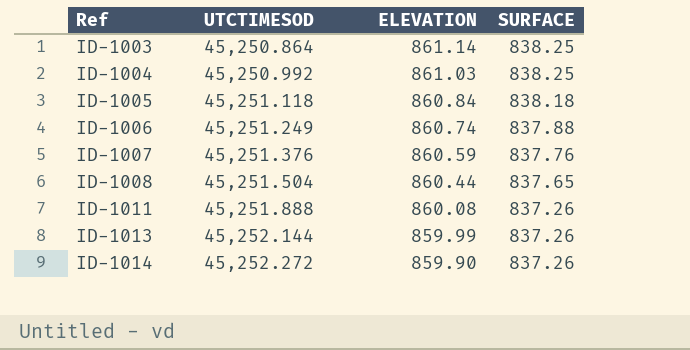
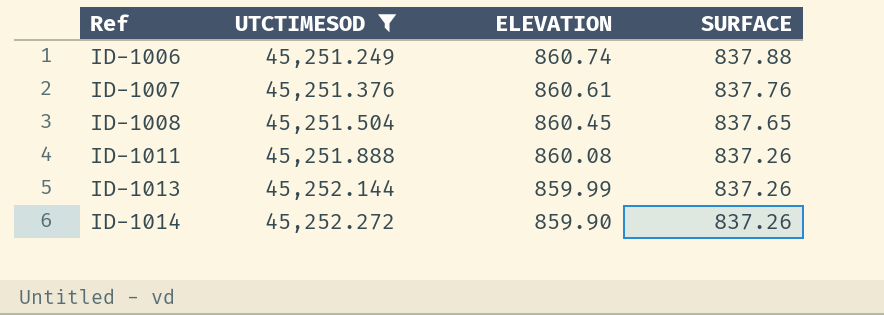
filter: none -> UTCTIMESOD >= 45,251.249
ID-1007 | ELEVATION: 860.59 -> 860.61
ID-1008 | ELEVATION: 860.44 -> 860.45

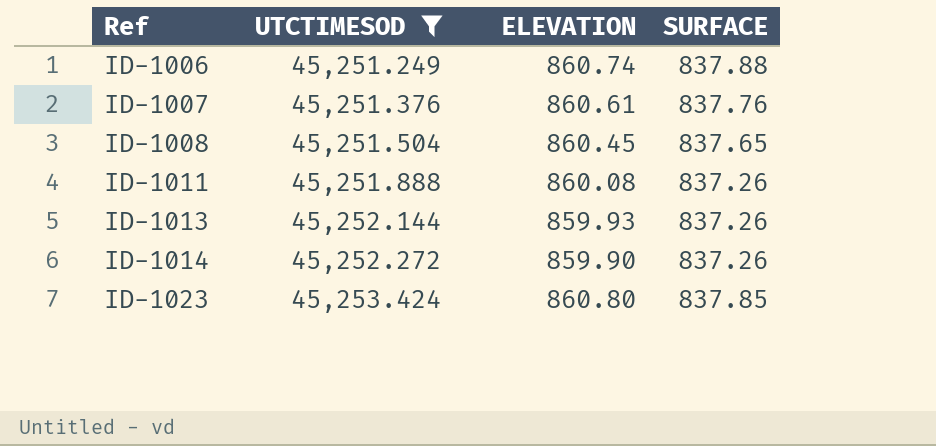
ID-1013 | ELEVATION: 859.99 -> 859.93
row ID-1023: none -> 45,253.424 | 860.80 | 837.85

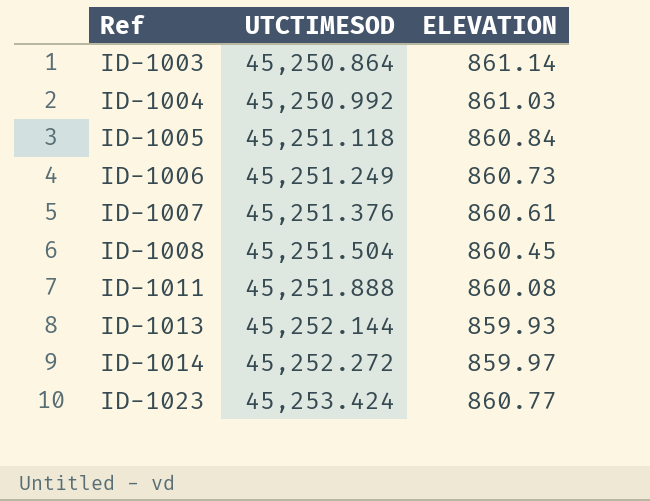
filter: UTCTIMESOD >= 45,251.249 -> none
column SURFACE | position: 4 -> none
ID-1006 | ELEVATION: 860.74 -> 860.73
ID-1014 | ELEVATION: 859.90 -> 859.97
ID-1023 | ELEVATION: 860.80 -> 860.77

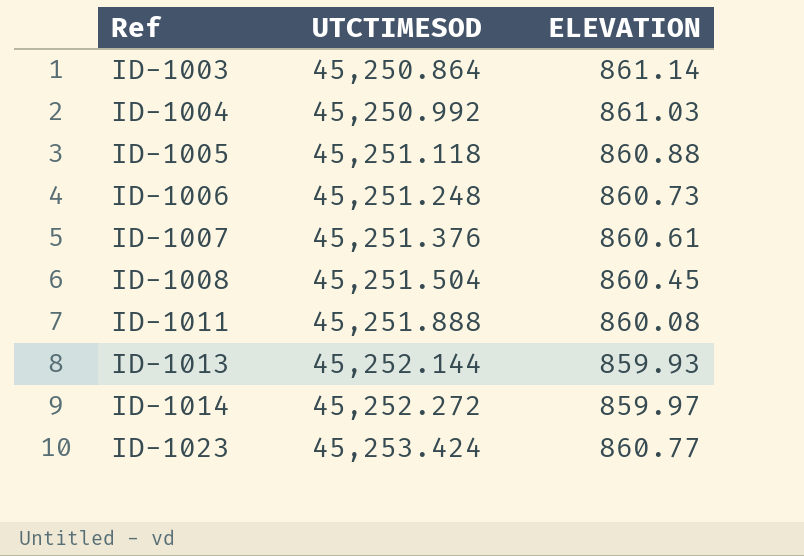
ID-1005 | ELEVATION: 860.84 -> 860.88
ID-1006 | UTCTIMESOD: 45,251.249 -> 45,251.248

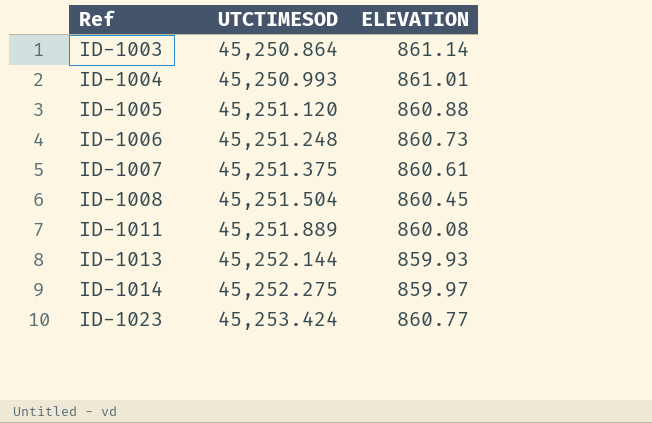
ID-1004 | UTCTIMESOD: 45,250.992 -> 45,250.993
ID-1004 | ELEVATION: 861.03 -> 861.01
ID-1005 | UTCTIMESOD: 45,251.118 -> 45,251.120
ID-1007 | UTCTIMESOD: 45,251.376 -> 45,251.375
ID-1011 | UTCTIMESOD: 45,251.888 -> 45,251.889
ID-1014 | UTCTIMESOD: 45,252.272 -> 45,252.275

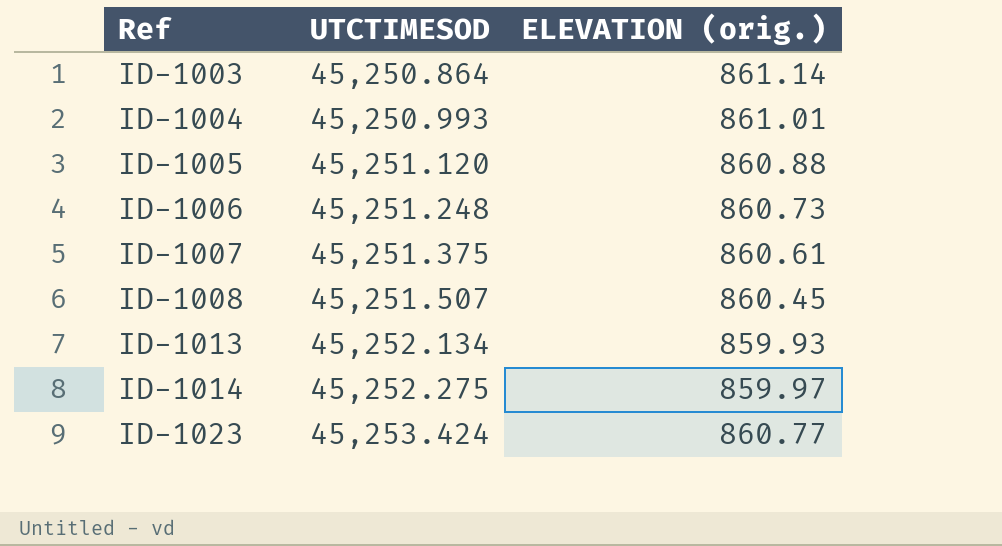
column name: ELEVATION -> ELEVATION (orig.)
row ID-1011: 45,251.889 | 860.08 -> none
ID-1008 | UTCTIMESOD: 45,251.504 -> 45,251.507
ID-1013 | UTCTIMESOD: 45,252.144 -> 45,252.134

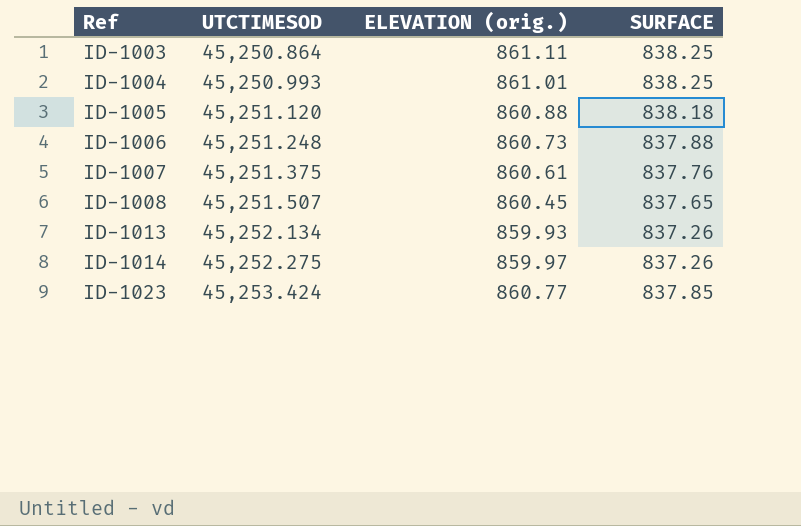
column SURFACE | position: none -> 4
ID-1003 | ELEVATION (orig.): 861.14 -> 861.11

